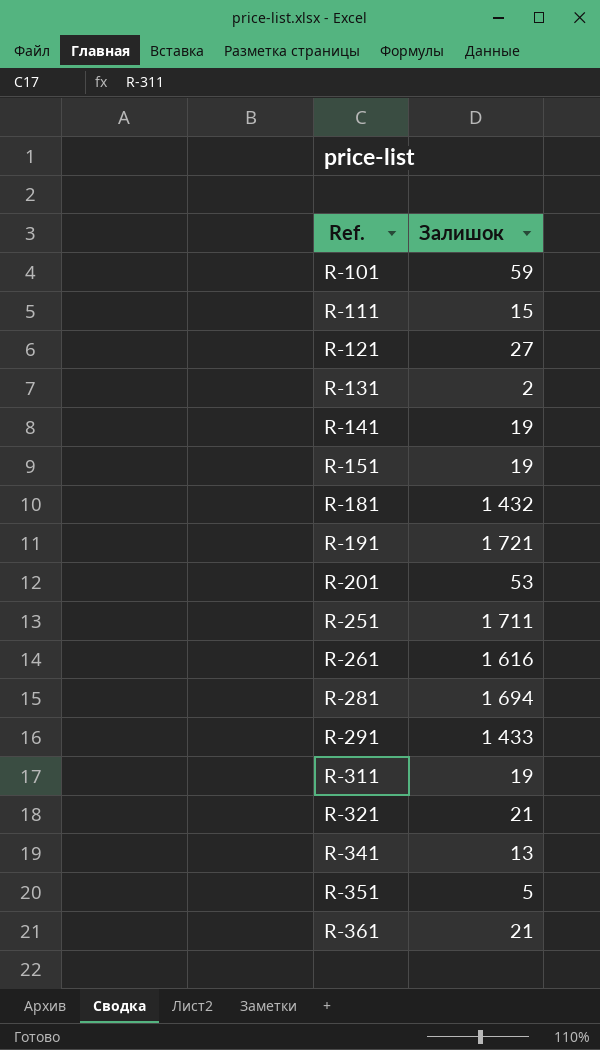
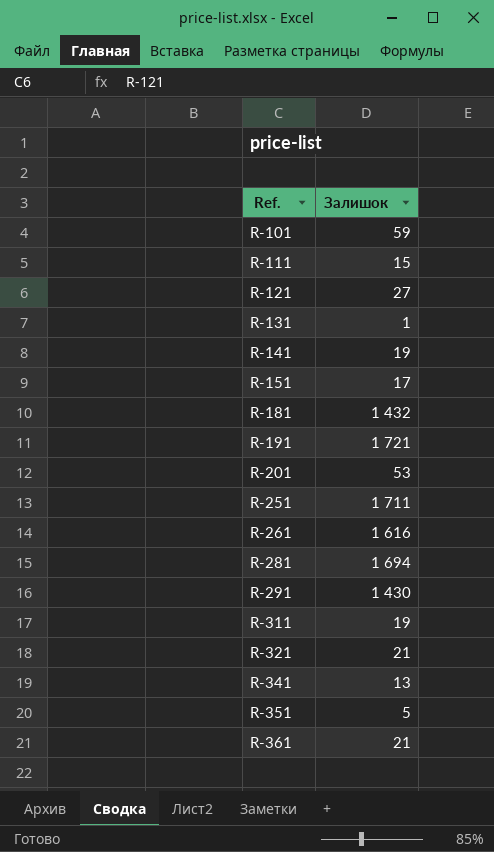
R-131 | Залишок: 2 -> 1
R-151 | Залишок: 19 -> 17
R-291 | Залишок: 1 433 -> 1 430

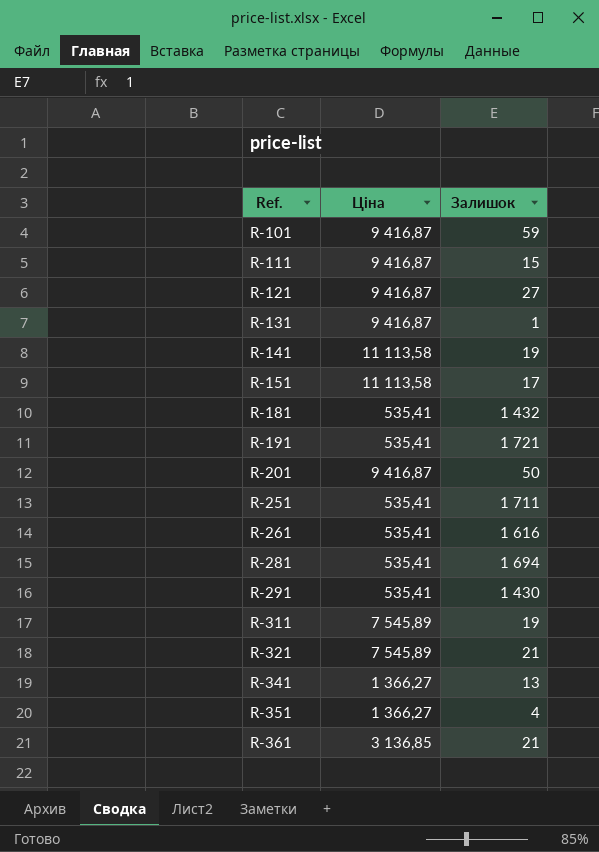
column Ціна | position: none -> 2
R-201 | Залишок: 53 -> 50
R-351 | Залишок: 5 -> 4

